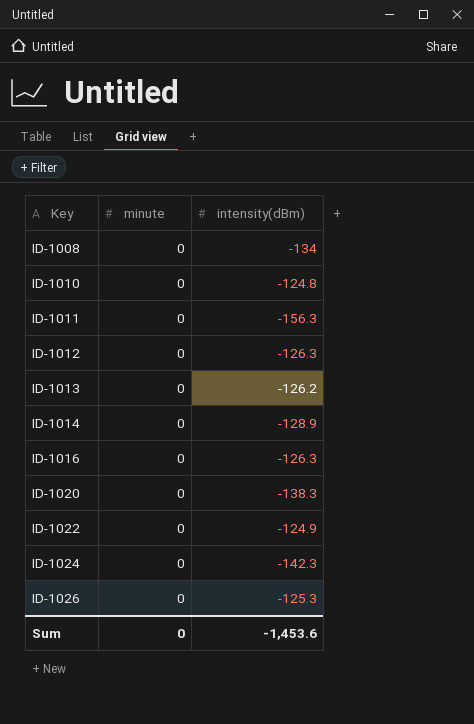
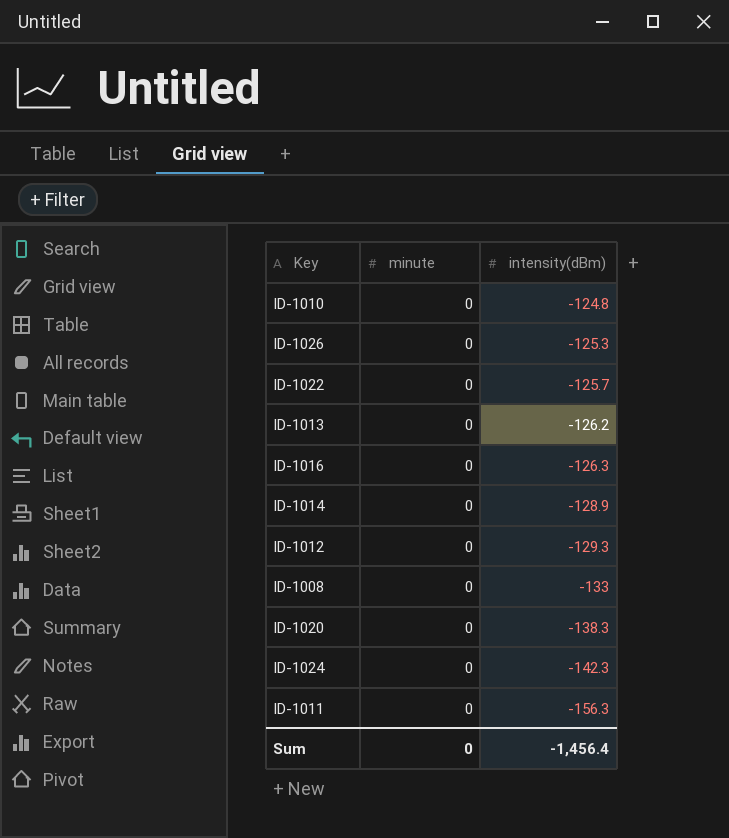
row order: Key ascending -> intensity(dBm) descending
ID-1022 | intensity(dBm): -124.9 -> -125.7
ID-1012 | intensity(dBm): -126.3 -> -129.3
ID-1008 | intensity(dBm): -134 -> -133
Sum | intensity(dBm): -1,453.6 -> -1,456.4

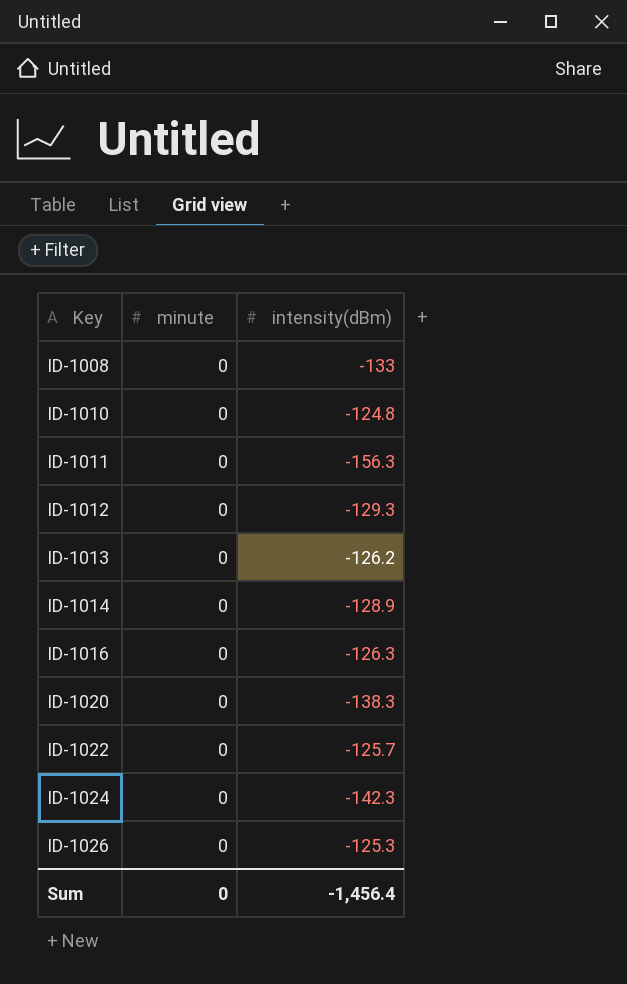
row order: intensity(dBm) descending -> Key ascending

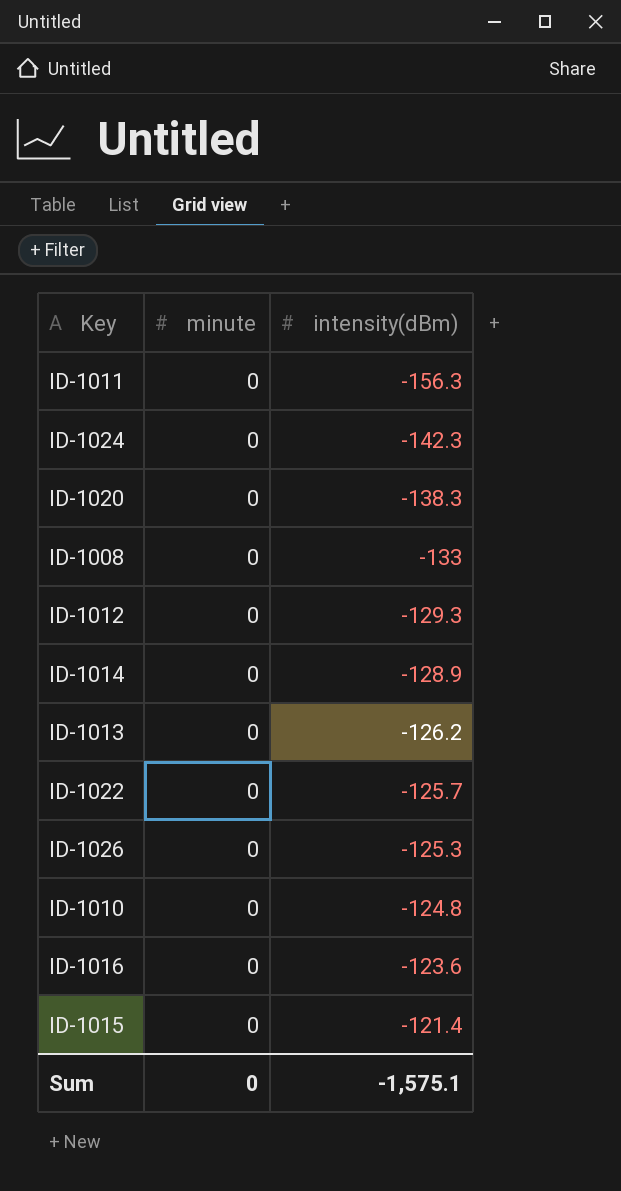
row order: Key ascending -> intensity(dBm) ascending
ID-1016 | intensity(dBm): -126.3 -> -123.6
row ID-1015: none -> 0 | -121.4
Sum | intensity(dBm): -1,456.4 -> -1,575.1

